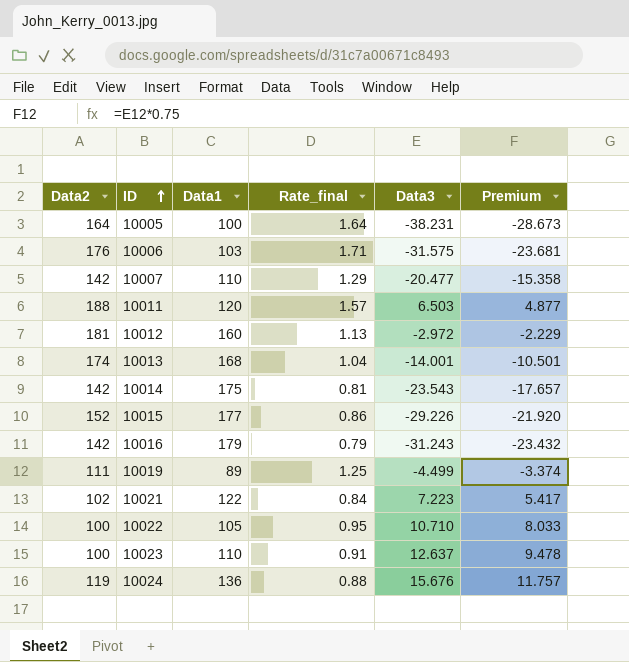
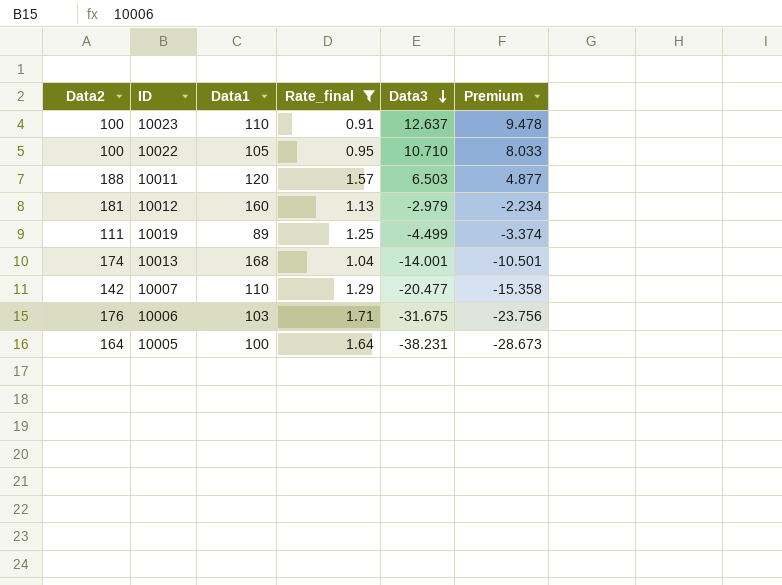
filter: none -> Rate_final >= 0.91
row order: ID ascending -> Data3 descending
10012 | Data3: -2.972 -> -2.979
10012 | Premium: -2.229 -> -2.234
10006 | Data3: -31.575 -> -31.675
10006 | Premium: -23.681 -> -23.756

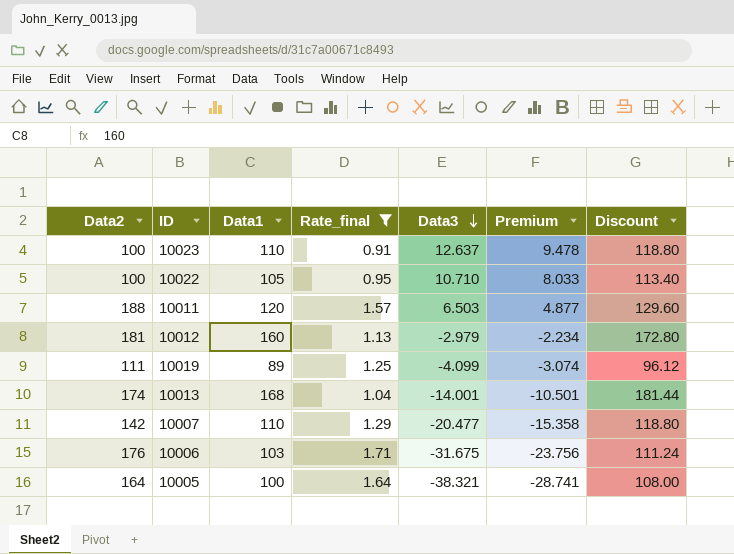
column Discount | formula: none -> [Data1] * 1.08
10019 | Data3: -4.499 -> -4.099
10019 | Premium: -3.374 -> -3.074
10005 | Data3: -38.231 -> -38.321
10005 | Premium: -28.673 -> -28.741

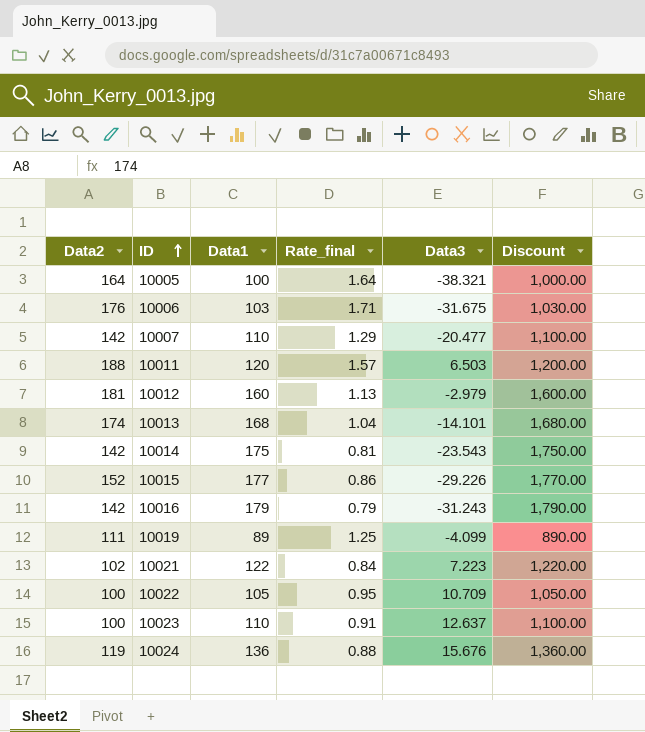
filter: Rate_final >= 0.91 -> none
row order: Data3 descending -> ID ascending
column Premium | formula: [Data3] * 0.75 -> none
column Discount | formula: [Data1] * 1.08 -> [Data1] * 10
10013 | Data3: -14.001 -> -14.101
10022 | Data3: 10.710 -> 10.709

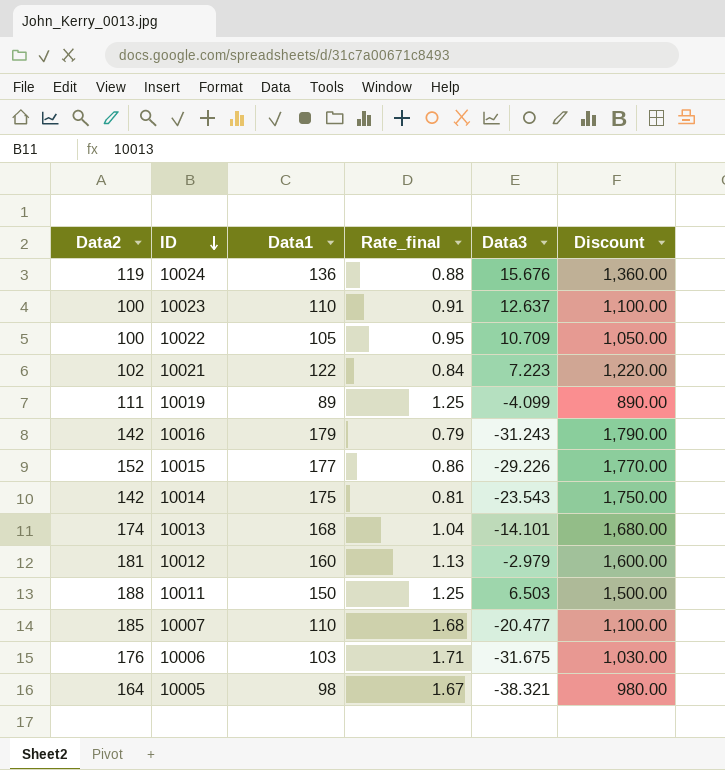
row order: ID ascending -> ID descending
10011 | Data1: 120 -> 150
10011 | Rate_final: 1.57 -> 1.25
10011 | Discount: 1,200.00 -> 1,500.00
10007 | Data2: 142 -> 185
10007 | Rate_final: 1.29 -> 1.68
10005 | Data1: 100 -> 98
10005 | Rate_final: 1.64 -> 1.67
10005 | Discount: 1,000.00 -> 980.00

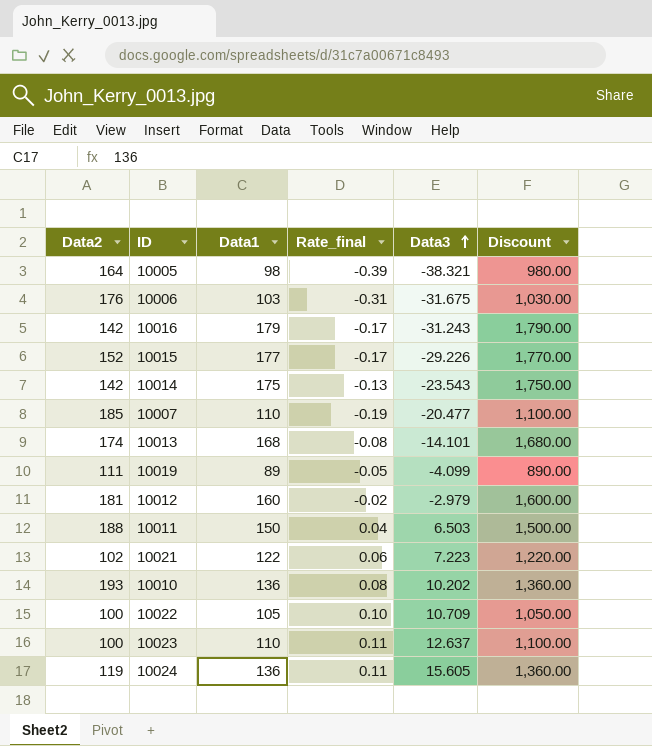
row order: ID descending -> Data3 ascending
column Rate_final | formula: [Data2] / [Data1] -> [Data3] / [Data1]
row 10010: none -> 193 | 136 | 0.08 | 10.202 | 1,360.00
10024 | Data3: 15.676 -> 15.605

